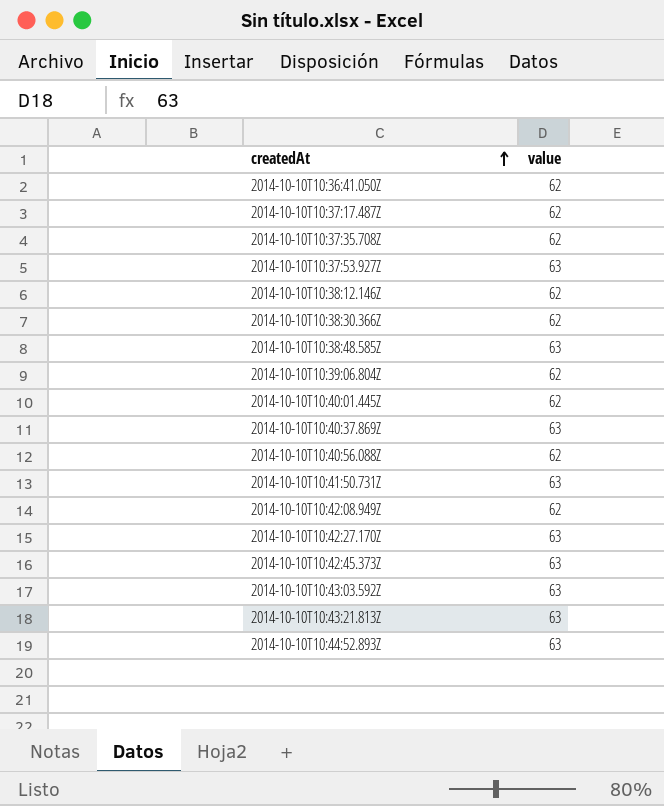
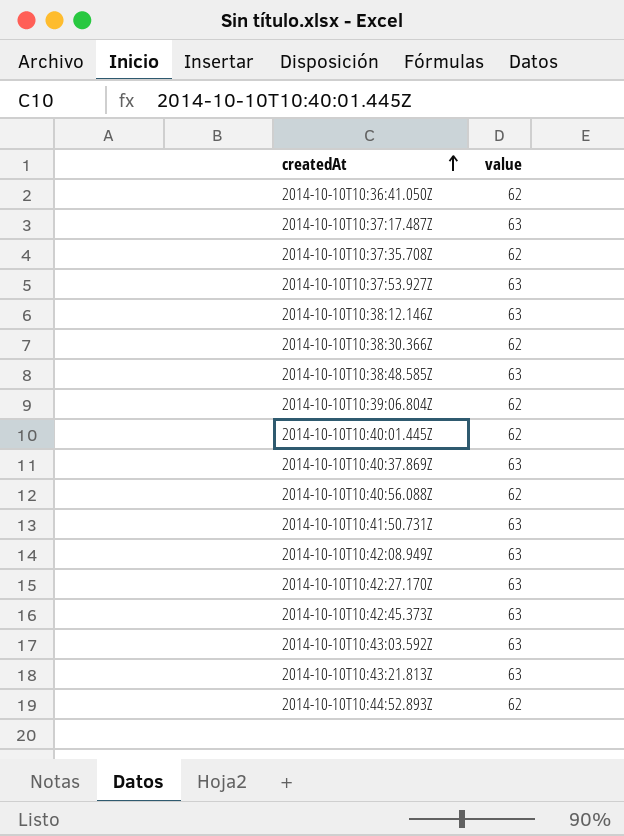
2014-10-10T10:37:17.487Z | value: 62 -> 63
2014-10-10T10:38:12.146Z | value: 62 -> 63
2014-10-10T10:42:08.949Z | value: 62 -> 63
2014-10-10T10:44:52.893Z | value: 63 -> 62

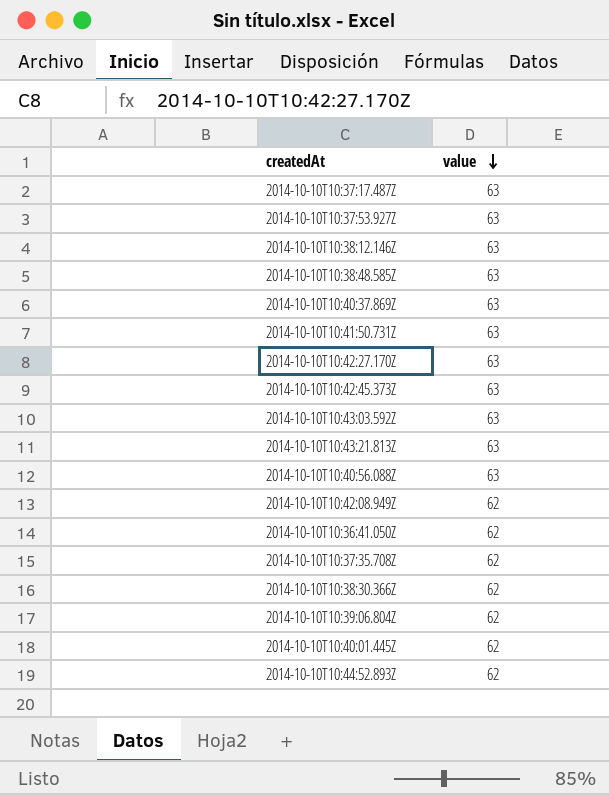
row order: createdAt ascending -> value descending
2014-10-10T10:40:56.088Z | value: 62 -> 63
2014-10-10T10:42:08.949Z | value: 63 -> 62

